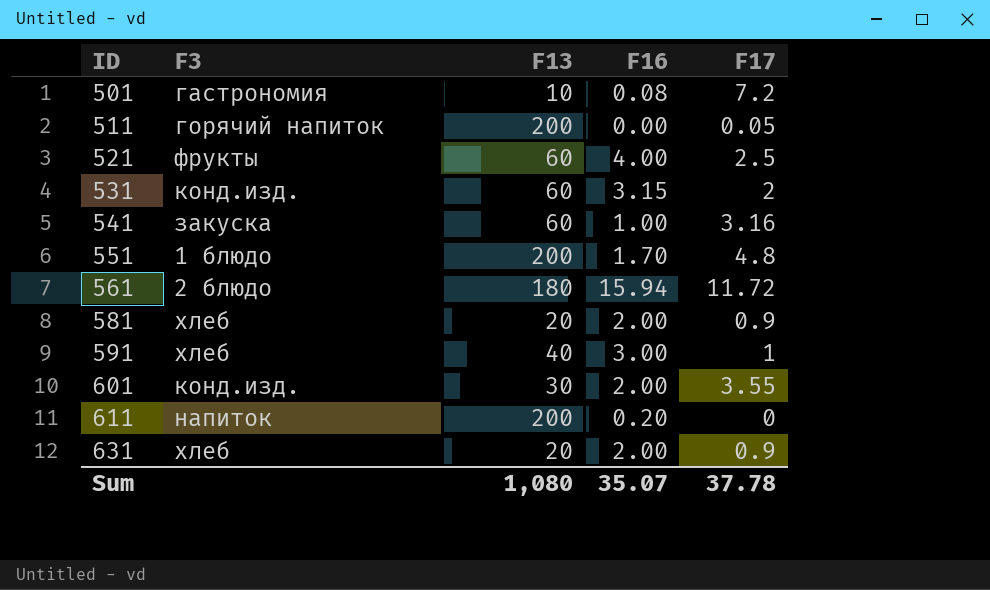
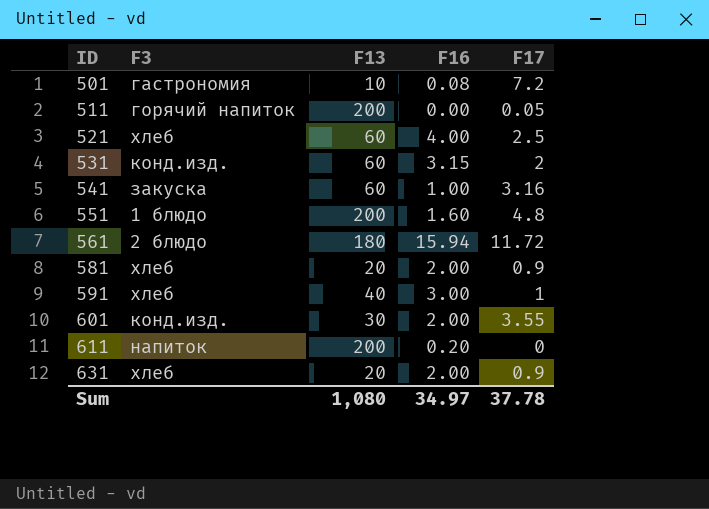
521 | F3: фрукты -> хлеб
551 | F16: 1.70 -> 1.60
Sum | F16: 35.07 -> 34.97

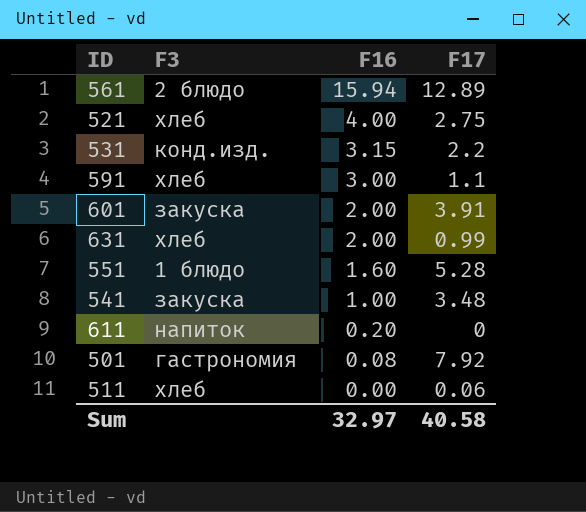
row order: ID ascending -> F16 descending
column F13 | position: 3 -> none
row 581: хлеб | 20 | 2.00 | 0.9 -> none
561 | F17: 11.72 -> 12.89
521 | F17: 2.5 -> 2.75
531 | F17: 2 -> 2.2
591 | F17: 1 -> 1.1
601 | F3: конд.изд. -> закуска
601 | F17: 3.55 -> 3.91
631 | F17: 0.9 -> 0.99
551 | F17: 4.8 -> 5.28
541 | F17: 3.16 -> 3.48
501 | F17: 7.2 -> 7.92
511 | F3: горячий напиток -> хлеб
511 | F17: 0.05 -> 0.06
Sum | F16: 34.97 -> 32.97
Sum | F17: 37.78 -> 40.58

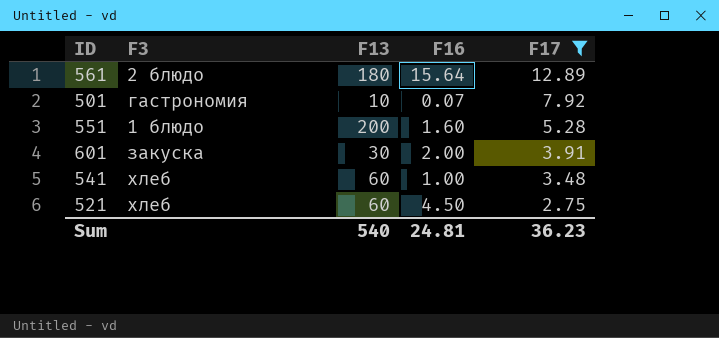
filter: none -> F17 >= 2.75
row order: F16 descending -> F17 descending
column F13 | position: none -> 3
561 | F16: 15.94 -> 15.64
501 | F16: 0.08 -> 0.07
541 | F3: закуска -> хлеб
521 | F16: 4.00 -> 4.50
Sum | F16: 32.97 -> 24.81
Sum | F17: 40.58 -> 36.23

